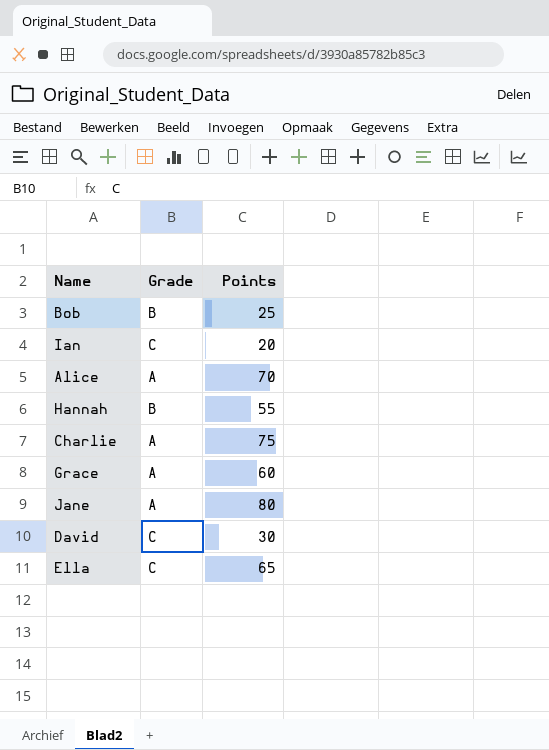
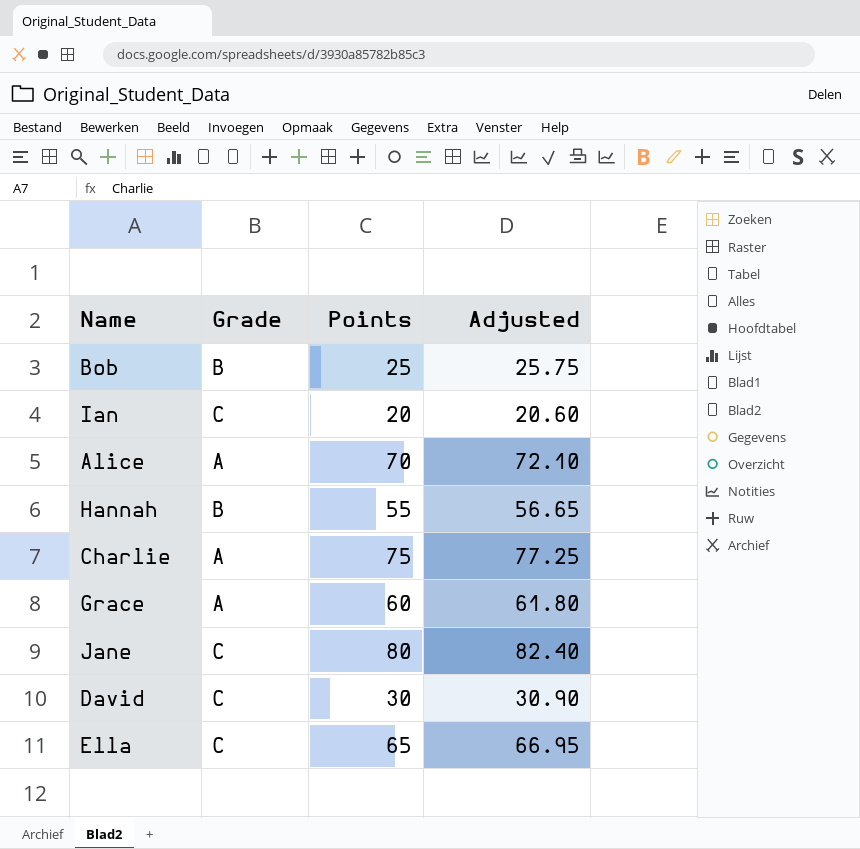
column Adjusted | formula: none -> [Points] * 1.03
Jane | Grade: A -> C

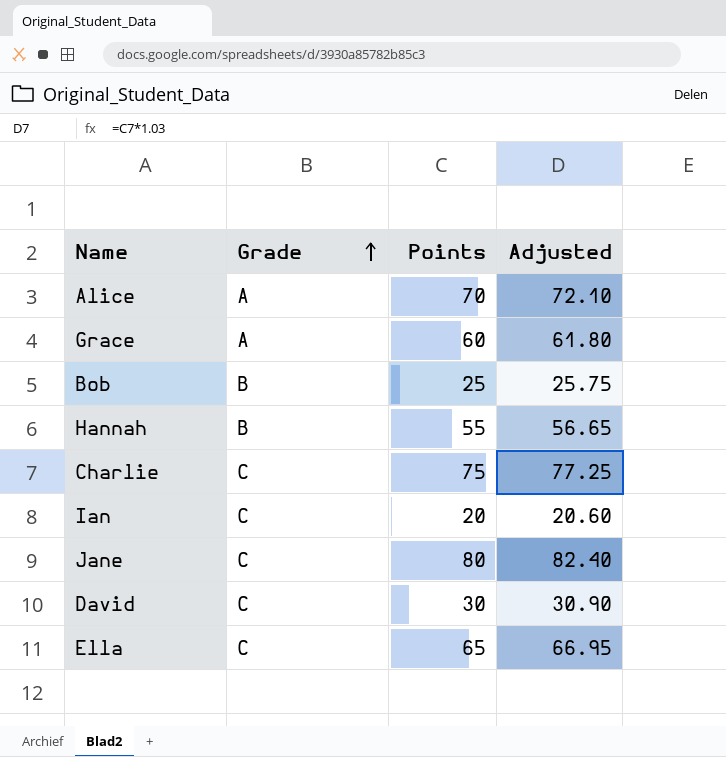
row order: none -> Grade ascending
Charlie | Grade: A -> C

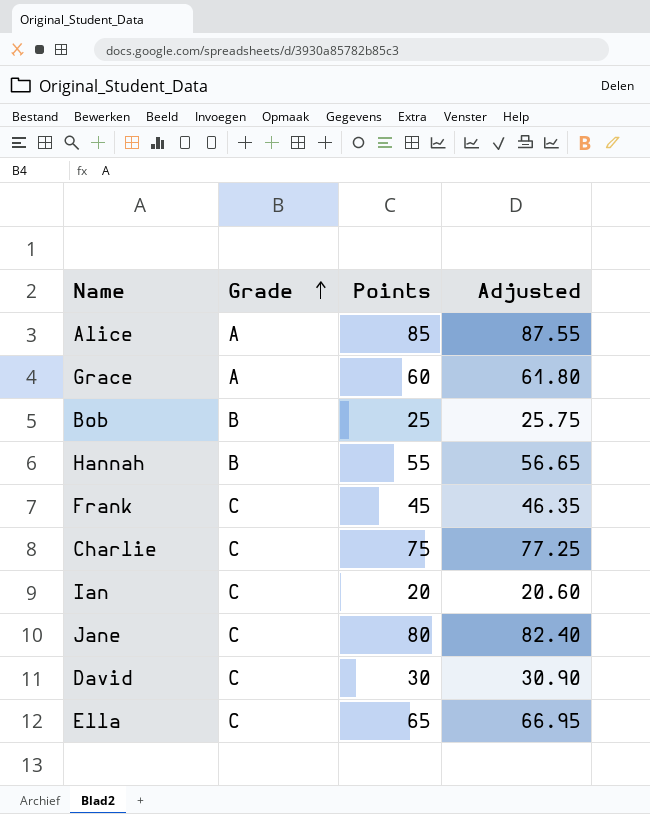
Alice | Points: 70 -> 85
Alice | Adjusted: 72.10 -> 87.55
row Frank: none -> C | 45 | 46.35

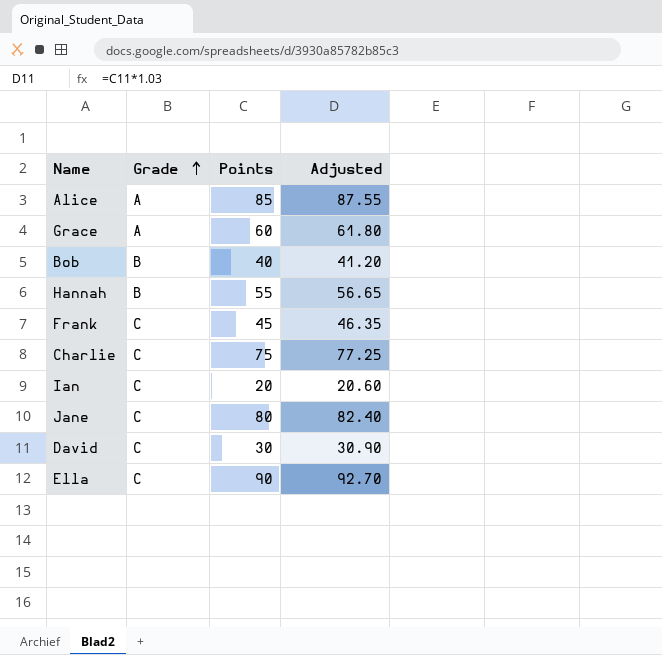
Bob | Points: 25 -> 40
Bob | Adjusted: 25.75 -> 41.20
Ella | Points: 65 -> 90
Ella | Adjusted: 66.95 -> 92.70

